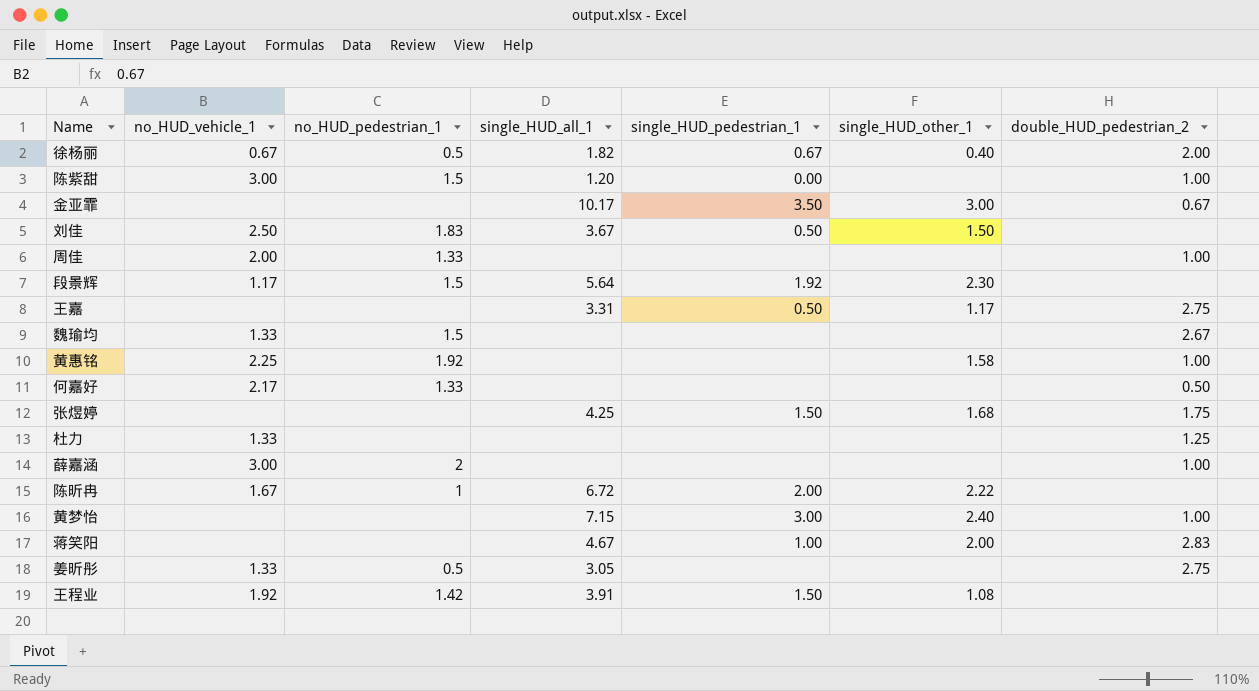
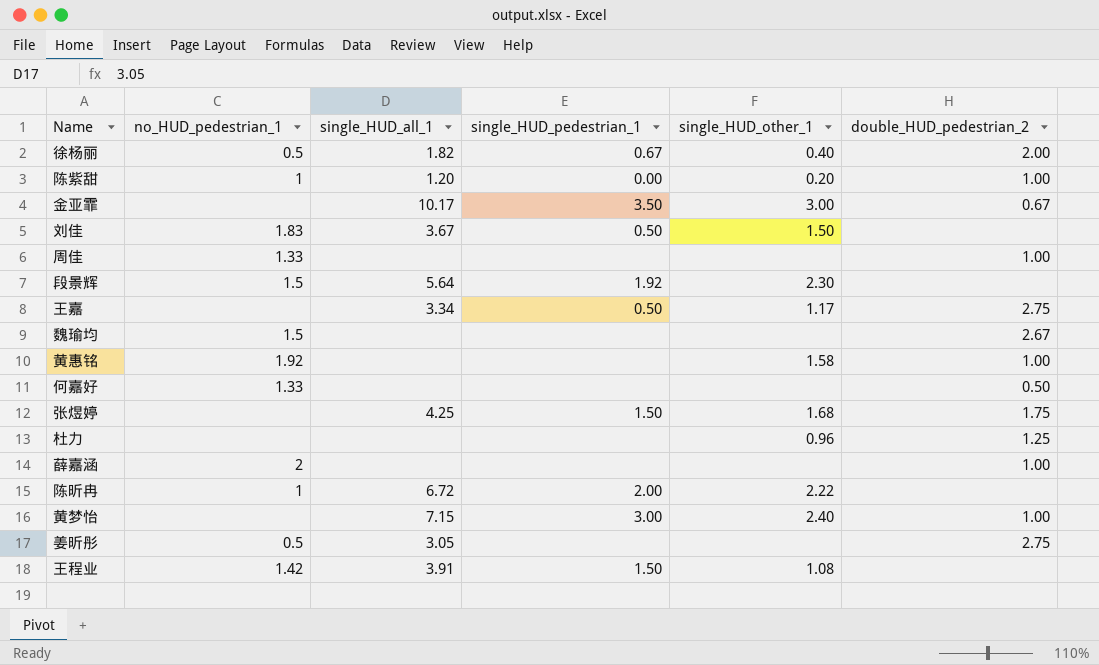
column no_HUD_vehicle_1 | position: 2 -> none
row 蒋笑阳: none | none | 4.67 | 1.00 | 2.00 | 2.83 -> none
陈紫甜 | no_HUD_pedestrian_1: 1.5 -> 1
陈紫甜 | single_HUD_other_1: none -> 0.20
王嘉 | single_HUD_all_1: 3.31 -> 3.34
杜力 | single_HUD_other_1: none -> 0.96

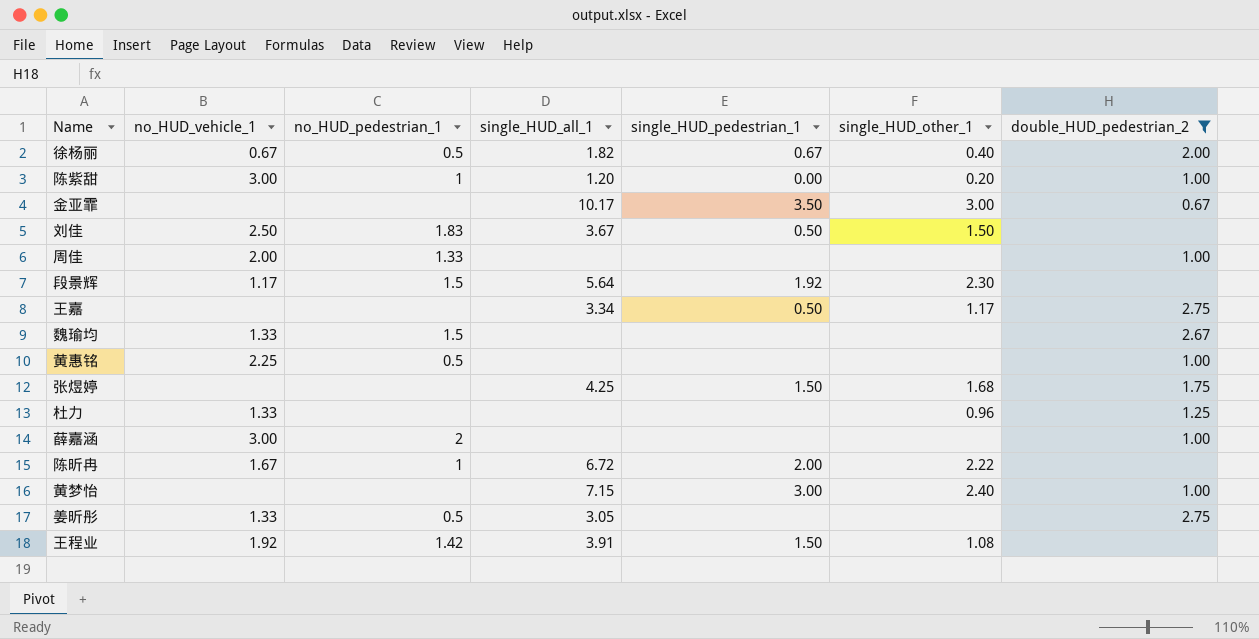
filter: none -> double_HUD_pedestrian_2 != 0.50
column no_HUD_vehicle_1 | position: none -> 2
黄惠铭 | no_HUD_pedestrian_1: 1.92 -> 0.5
黄惠铭 | single_HUD_other_1: 1.58 -> none

